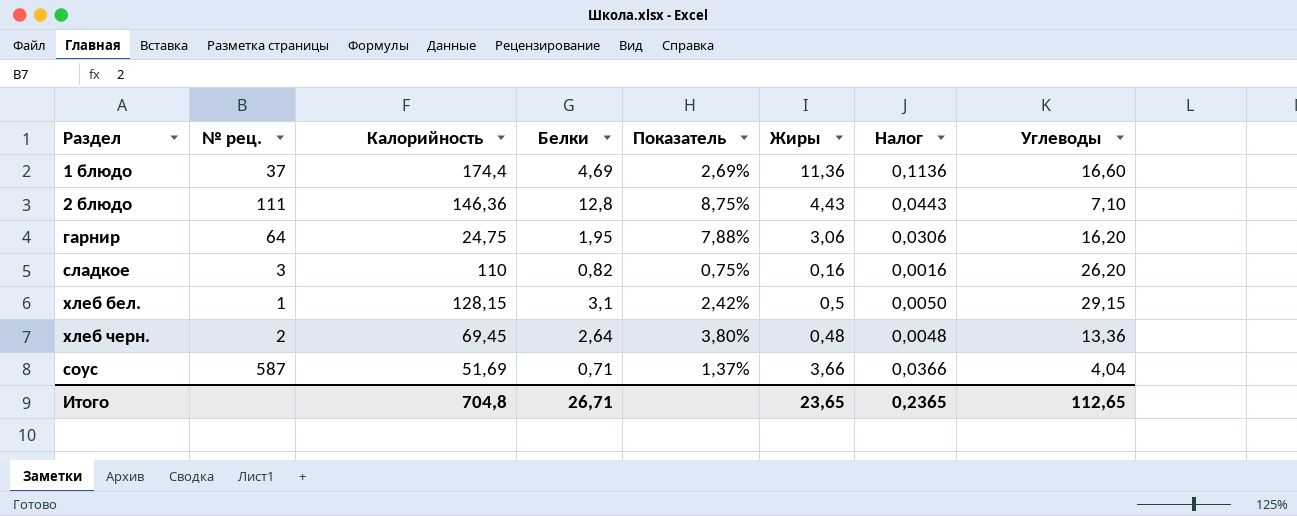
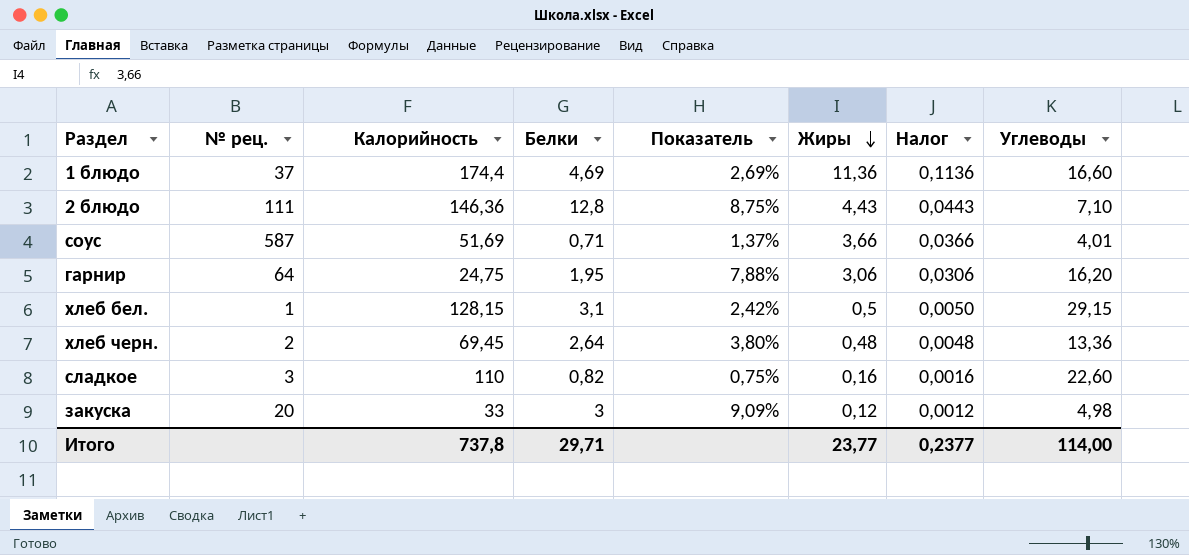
row order: none -> Жиры descending
соус | Углеводы: 4,04 -> 4,01
сладкое | Углеводы: 26,20 -> 22,60
row закуска: none -> 20 | 33 | 3 | 9,09% | 0,12 | 0,0012 | 4,98
Итого | Калорийность: 704,8 -> 737,8
Итого | Белки: 26,71 -> 29,71
Итого | Жиры: 23,65 -> 23,77
Итого | Налог: 0,2365 -> 0,2377
Итого | Углеводы: 112,65 -> 114,00

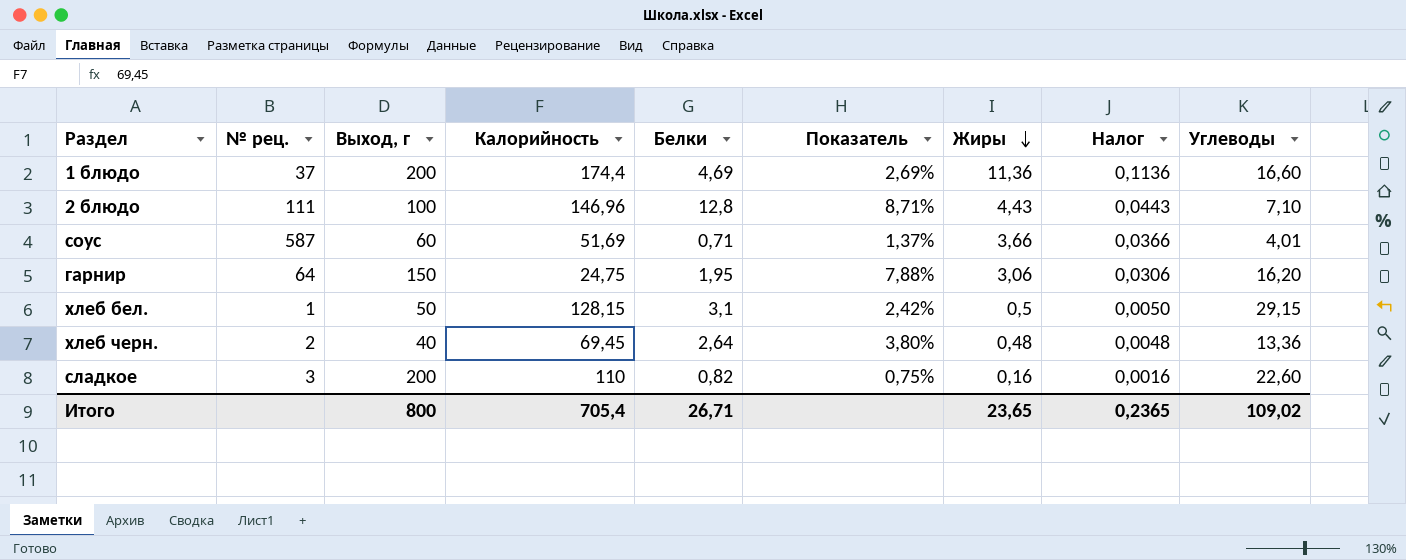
column Выход, г | position: none -> 3
row закуска: 20 | 33 | 3 | 9,09% | 0,12 | 0,0012 | 4,98 -> none
2 блюдо | Калорийность: 146,36 -> 146,96
2 блюдо | Показатель: 8,75% -> 8,71%
Итого | Калорийность: 737,8 -> 705,4
Итого | Белки: 29,71 -> 26,71
Итого | Жиры: 23,77 -> 23,65
Итого | Налог: 0,2377 -> 0,2365
Итого | Углеводы: 114,00 -> 109,02

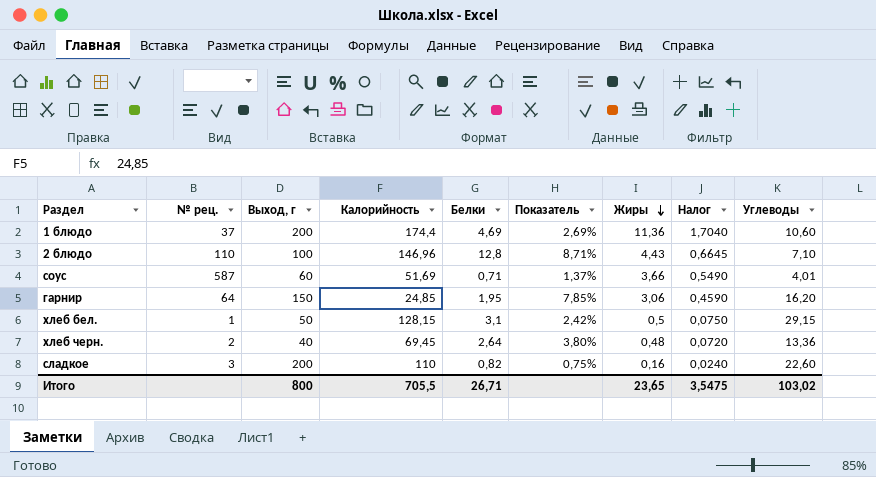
column Налог | formula: [Жиры] * 0,01 -> [Жиры] * 0,15
1 блюдо | Углеводы: 16,60 -> 10,60
2 блюдо | № рец.: 111 -> 110
гарнир | Калорийность: 24,75 -> 24,85
гарнир | Показатель: 7,88% -> 7,85%
Итого | Калорийность: 705,4 -> 705,5
Итого | Налог: 0,2365 -> 3,5475
Итого | Углеводы: 109,02 -> 103,02

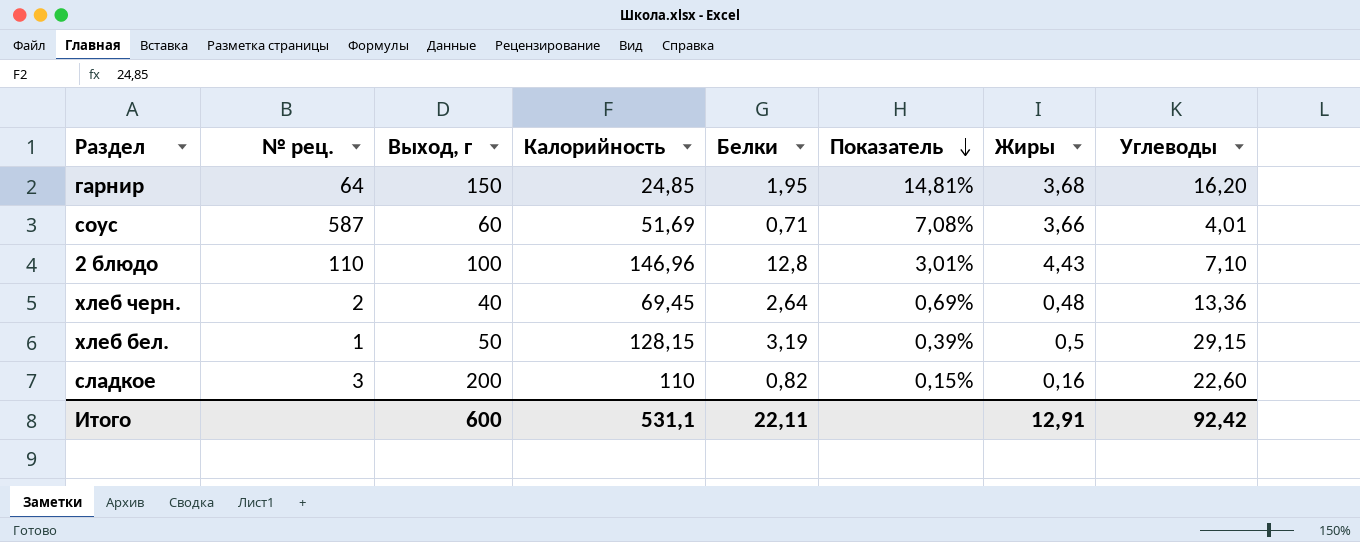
row order: Жиры descending -> Показатель descending
column Налог | formula: [Жиры] * 0,15 -> none
column Показатель | formula: [Белки] / [Калорийность] -> [Жиры] / [Калорийность]
row 1 блюдо: 37 | 200 | 174,4 | 4,69 | 2,69% | 11,36 | 1,7040 | 10,60 -> none
гарнир | Жиры: 3,06 -> 3,68
хлеб бел. | Белки: 3,1 -> 3,19
Итого | Выход, г: 800 -> 600
Итого | Калорийность: 705,5 -> 531,1
Итого | Белки: 26,71 -> 22,11
Итого | Жиры: 23,65 -> 12,91
Итого | Углеводы: 103,02 -> 92,42

